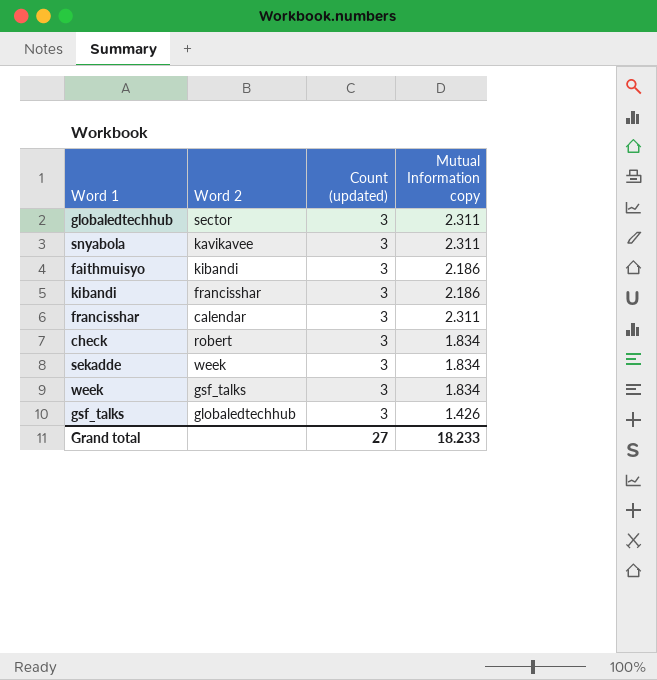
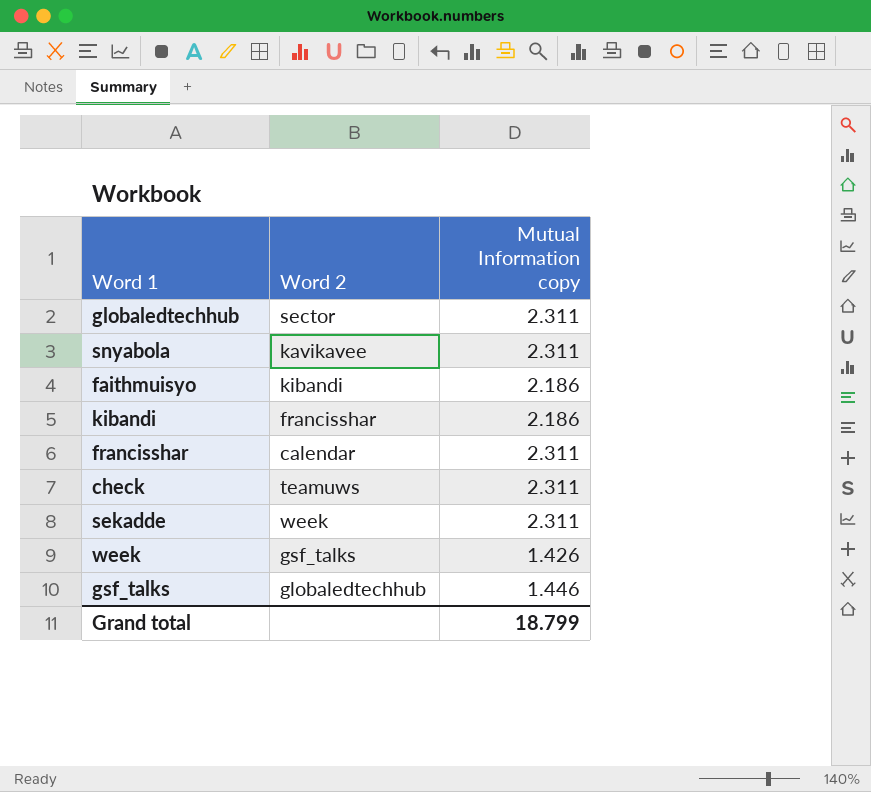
column Count (updated) | position: 3 -> none
check | Word 2: robert -> teamuws
check | Mutual Information copy: 1.834 -> 2.311
sekadde | Mutual Information copy: 1.834 -> 2.311
week | Mutual Information copy: 1.834 -> 1.426
gsf_talks | Mutual Information copy: 1.426 -> 1.446
Grand total | Mutual Information copy: 18.233 -> 18.799

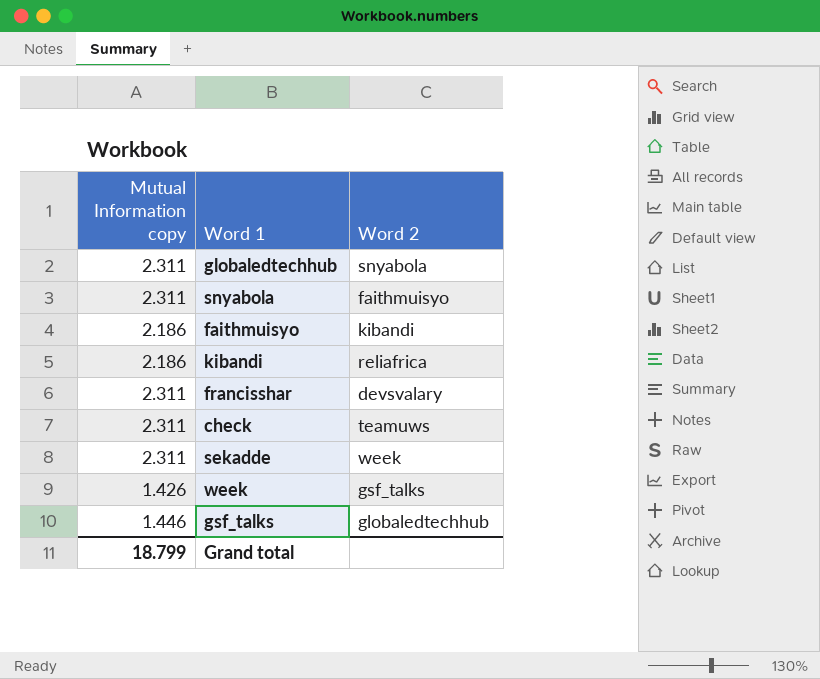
column Mutual Information copy | position: 3 -> 1
globaledtechhub | Word 2: sector -> snyabola
snyabola | Word 2: kavikavee -> faithmuisyo
kibandi | Word 2: francisshar -> reliafrica
francisshar | Word 2: calendar -> devsvalary

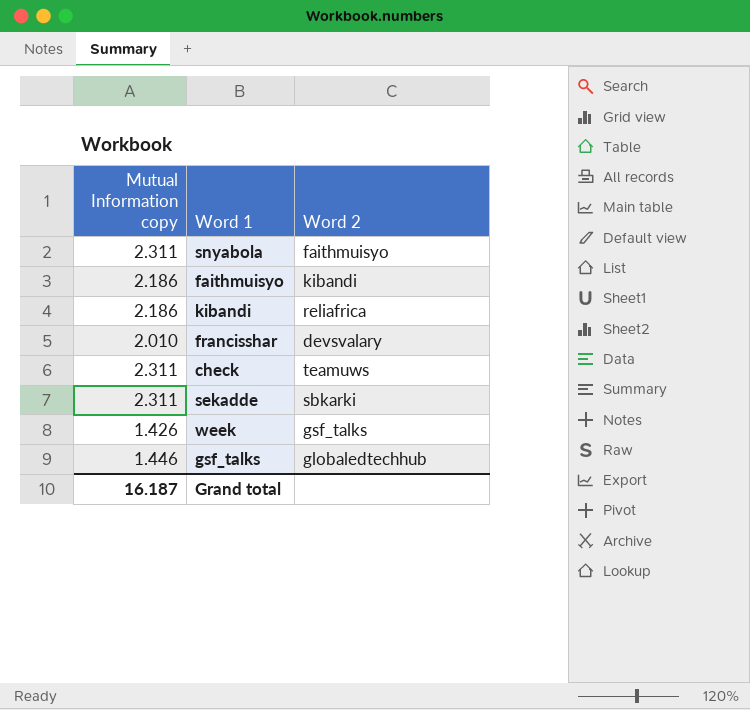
row globaledtechhub: 2.311 | snyabola -> none
francisshar | Mutual Information copy: 2.311 -> 2.010
sekadde | Word 2: week -> sbkarki
Grand total | Mutual Information copy: 18.799 -> 16.187

